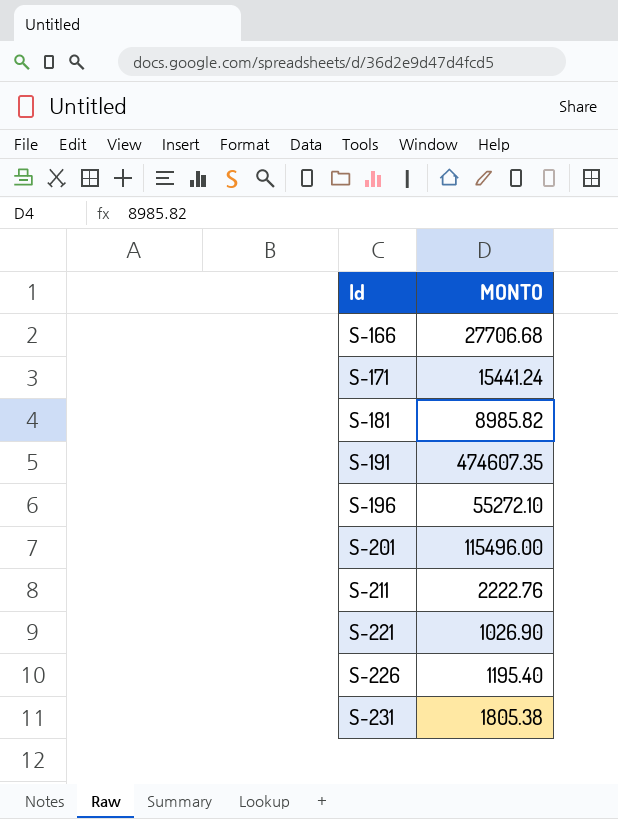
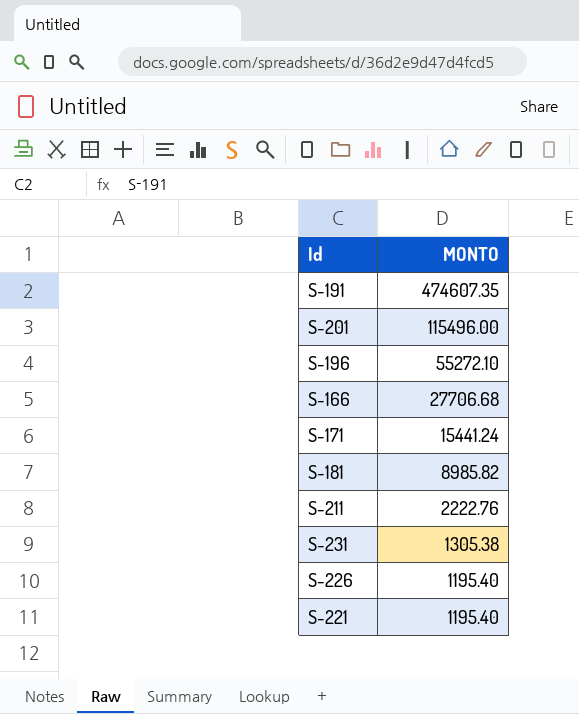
row order: Id ascending -> MONTO descending
S-231 | MONTO: 1805.38 -> 1305.38
S-221 | MONTO: 1026.90 -> 1195.40

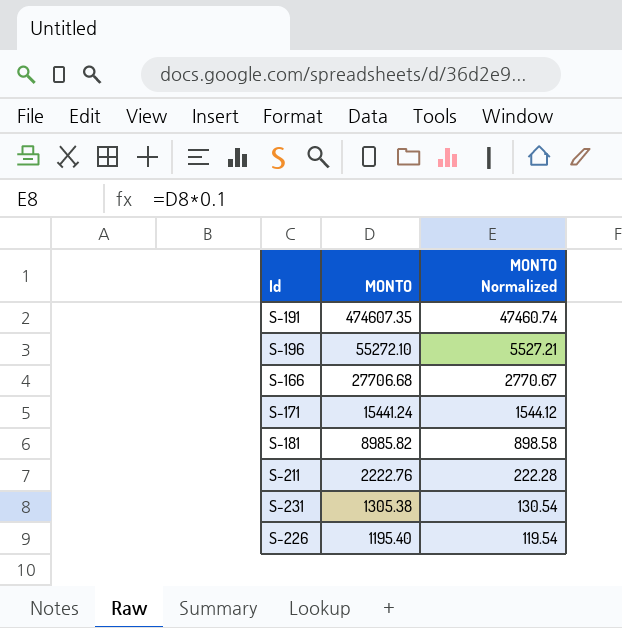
column MONTO Normalized | formula: none -> [MONTO] * 0.1
row S-201: 115496.00 -> none
row S-221: 1195.40 -> none

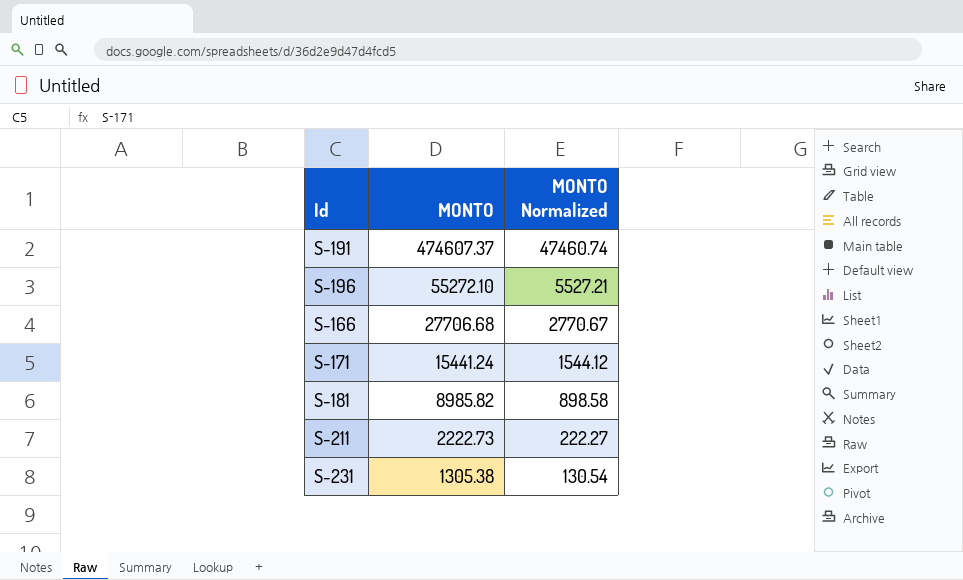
row S-226: 1195.40 | 119.54 -> none
S-191 | MONTO: 474607.35 -> 474607.37
S-211 | MONTO: 2222.76 -> 2222.73
S-211 | MONTO Normalized: 222.28 -> 222.27

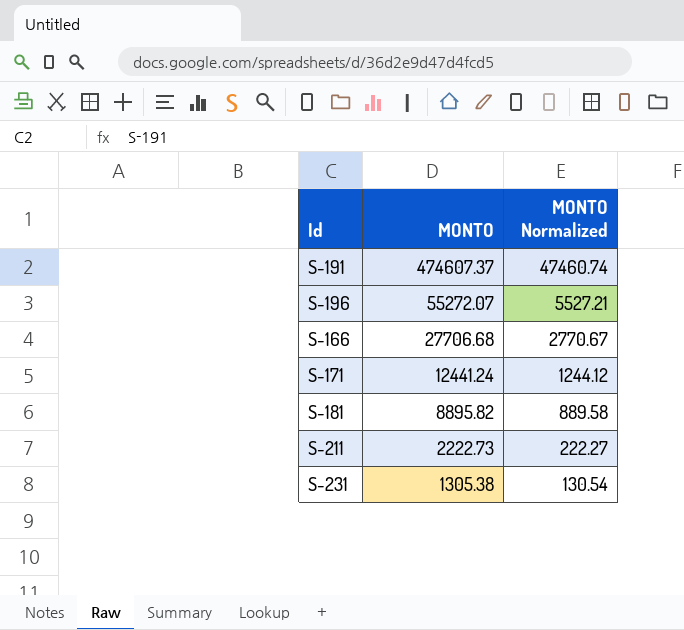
S-196 | MONTO: 55272.10 -> 55272.07
S-171 | MONTO: 15441.24 -> 12441.24
S-171 | MONTO Normalized: 1544.12 -> 1244.12
S-181 | MONTO: 8985.82 -> 8895.82
S-181 | MONTO Normalized: 898.58 -> 889.58

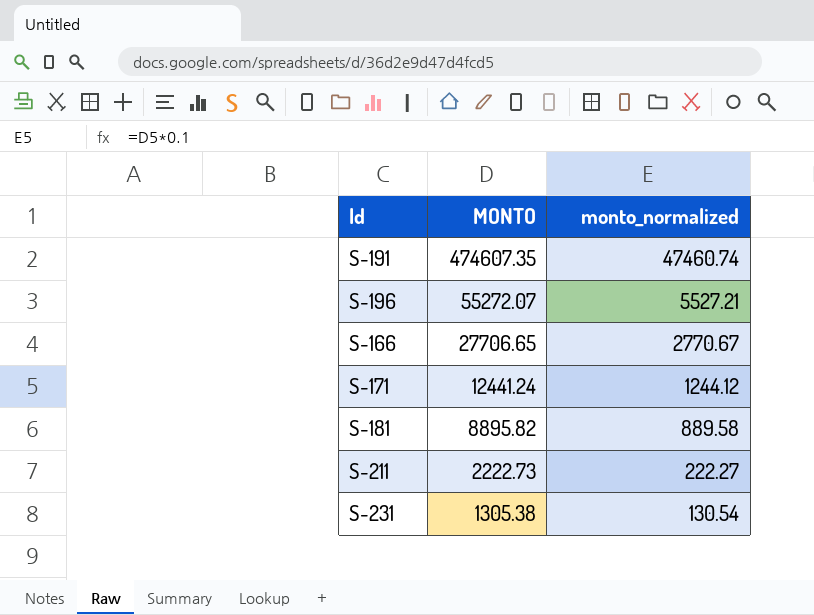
column name: MONTO Normalized -> monto_normalized
S-191 | MONTO: 474607.37 -> 474607.35
S-166 | MONTO: 27706.68 -> 27706.65

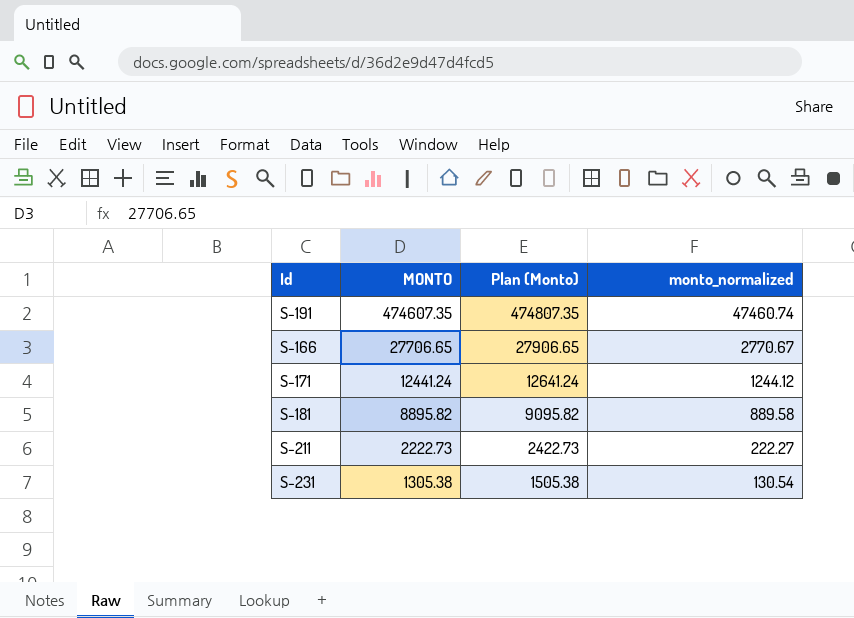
column Plan (Monto) | formula: none -> [MONTO] + 200
row S-196: 55272.07 | 5527.21 -> none

